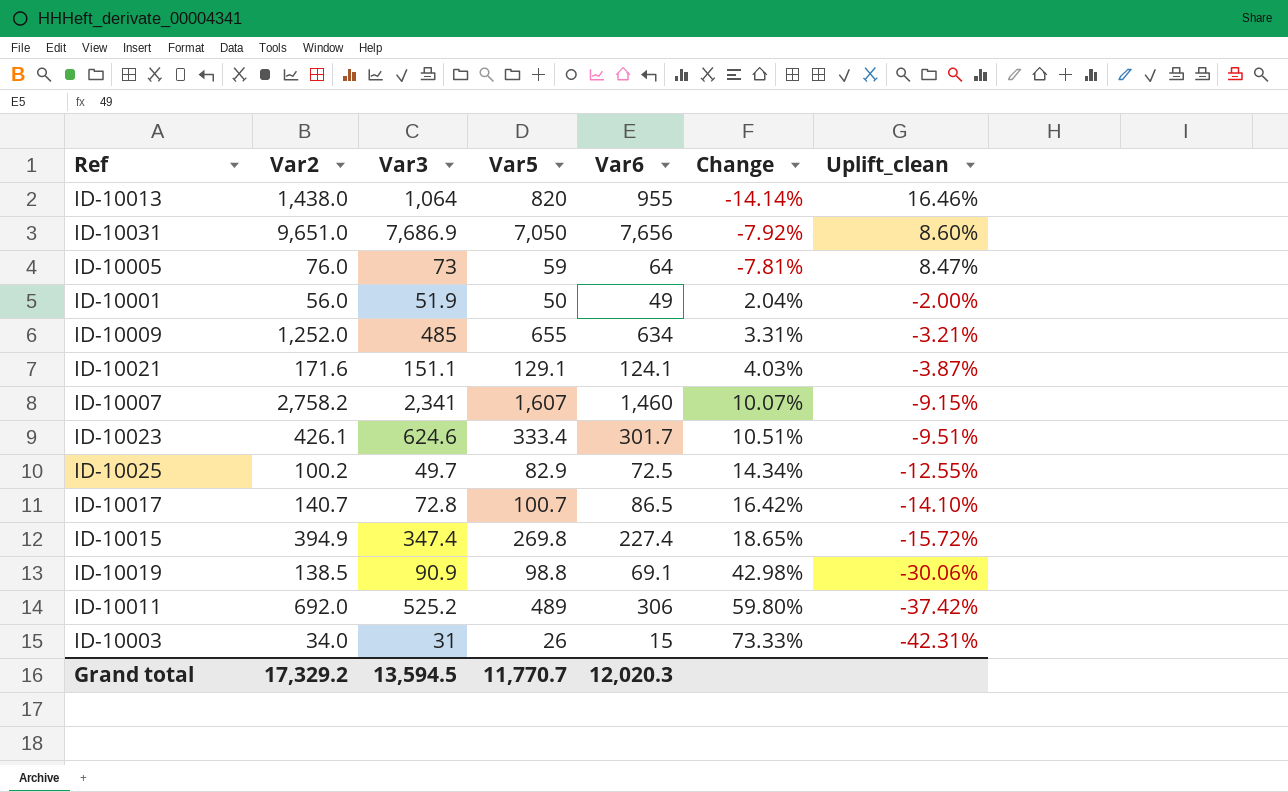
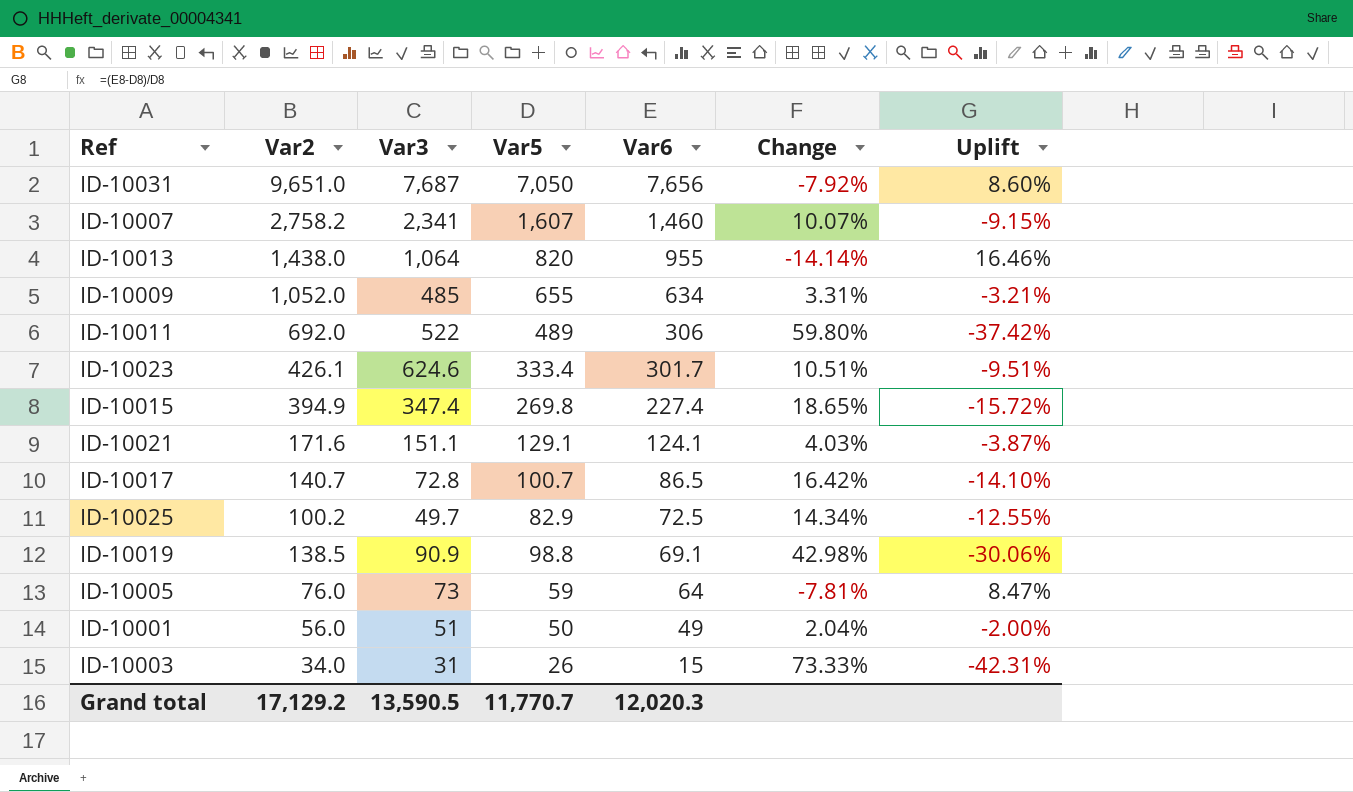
row order: Change ascending -> Var6 descending
column name: Uplift_clean -> Uplift
ID-10031 | Var3: 7,686.9 -> 7,687
ID-10009 | Var2: 1,252.0 -> 1,052.0
ID-10011 | Var3: 525.2 -> 522
ID-10001 | Var3: 51.9 -> 51
Grand total | Var2: 17,329.2 -> 17,129.2
Grand total | Var3: 13,594.5 -> 13,590.5

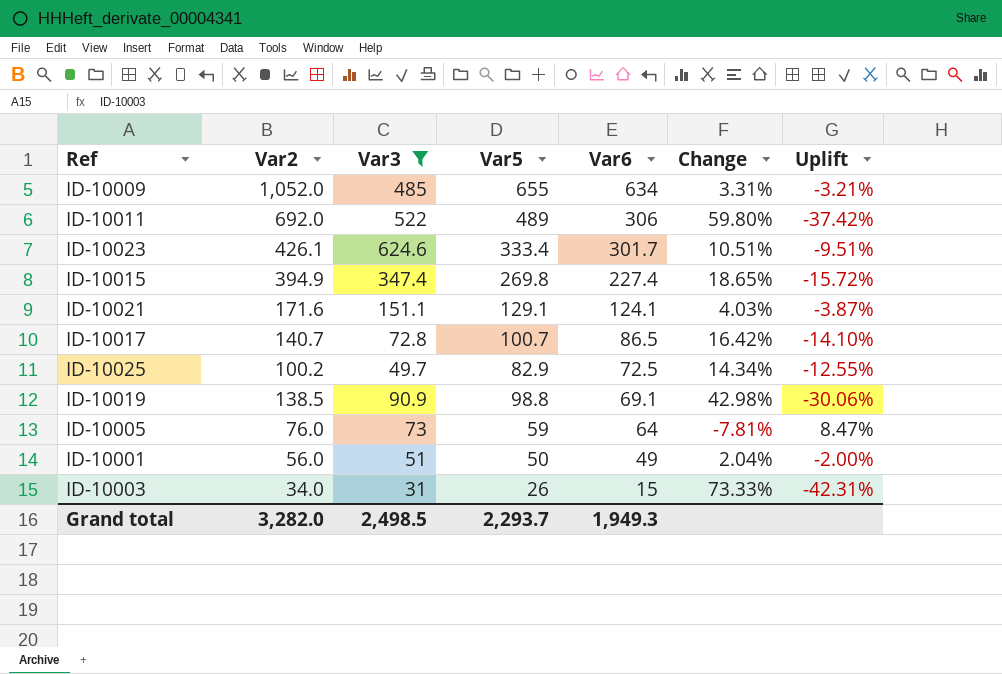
filter: none -> Var3 <= 624.6
Grand total | Var2: 17,129.2 -> 3,282.0
Grand total | Var3: 13,590.5 -> 2,498.5
Grand total | Var5: 11,770.7 -> 2,293.7
Grand total | Var6: 12,020.3 -> 1,949.3

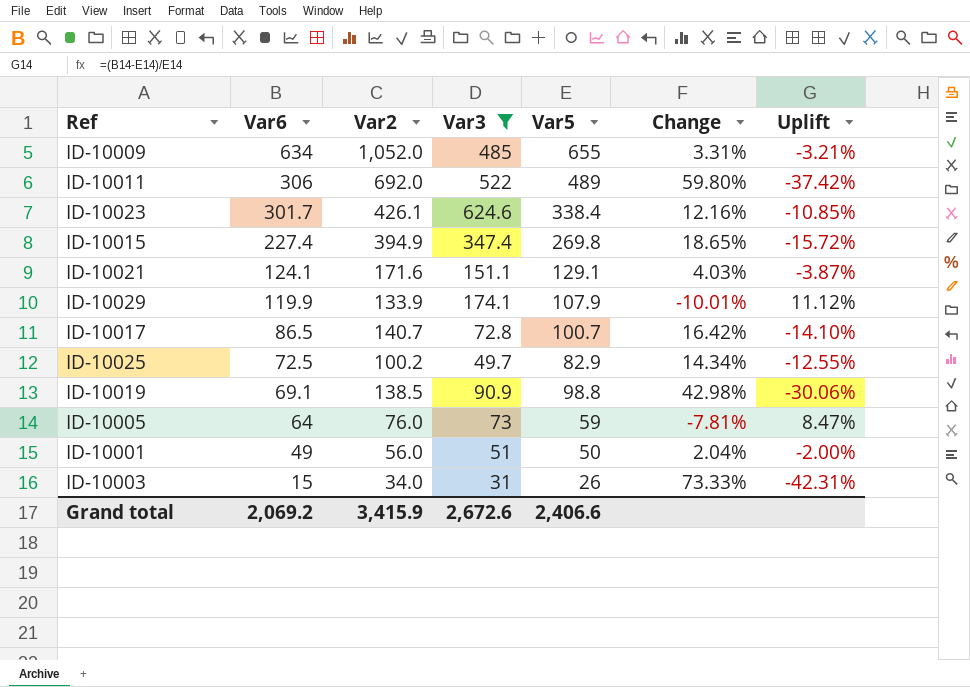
column Var6 | position: 5 -> 2
ID-10023 | Var5: 333.4 -> 338.4
ID-10023 | Change: 10.51% -> 12.16%
ID-10023 | Uplift: -9.51% -> -10.85%
row ID-10029: none -> 119.9 | 133.9 | 174.1 | 107.9 | -10.01% | 11.12%
Grand total | Var6: 1,949.3 -> 2,069.2
Grand total | Var2: 3,282.0 -> 3,415.9
Grand total | Var3: 2,498.5 -> 2,672.6
Grand total | Var5: 2,293.7 -> 2,406.6

